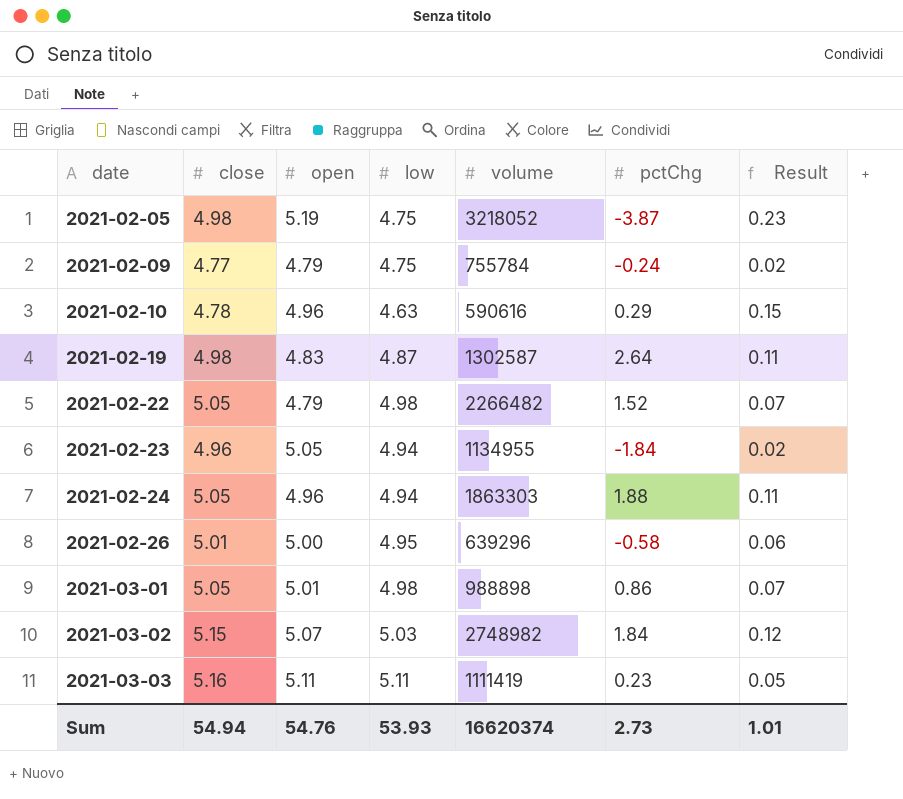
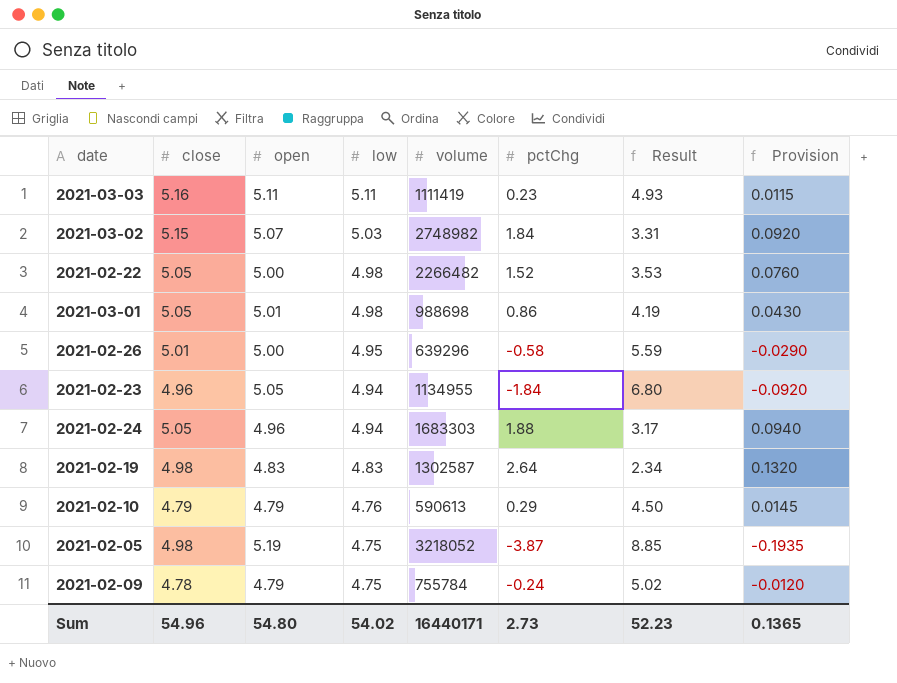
row order: date ascending -> low descending
column Result | formula: [close] - [low] -> [close] - [pctChg]
column Provision | formula: none -> [pctChg] * 0.05
2021-02-22 | open: 4.79 -> 5.00
2021-03-01 | volume: 988898 -> 988698
2021-02-24 | volume: 1863303 -> 1683303
2021-02-19 | low: 4.87 -> 4.83
2021-02-10 | close: 4.78 -> 4.79
2021-02-10 | open: 4.96 -> 4.79
2021-02-10 | low: 4.63 -> 4.76
2021-02-10 | volume: 590616 -> 590613
2021-02-09 | close: 4.77 -> 4.78
Sum | close: 54.94 -> 54.96
Sum | open: 54.76 -> 54.80
Sum | low: 53.93 -> 54.02
Sum | volume: 16620374 -> 16440171
Sum | Result: 1.01 -> 52.23

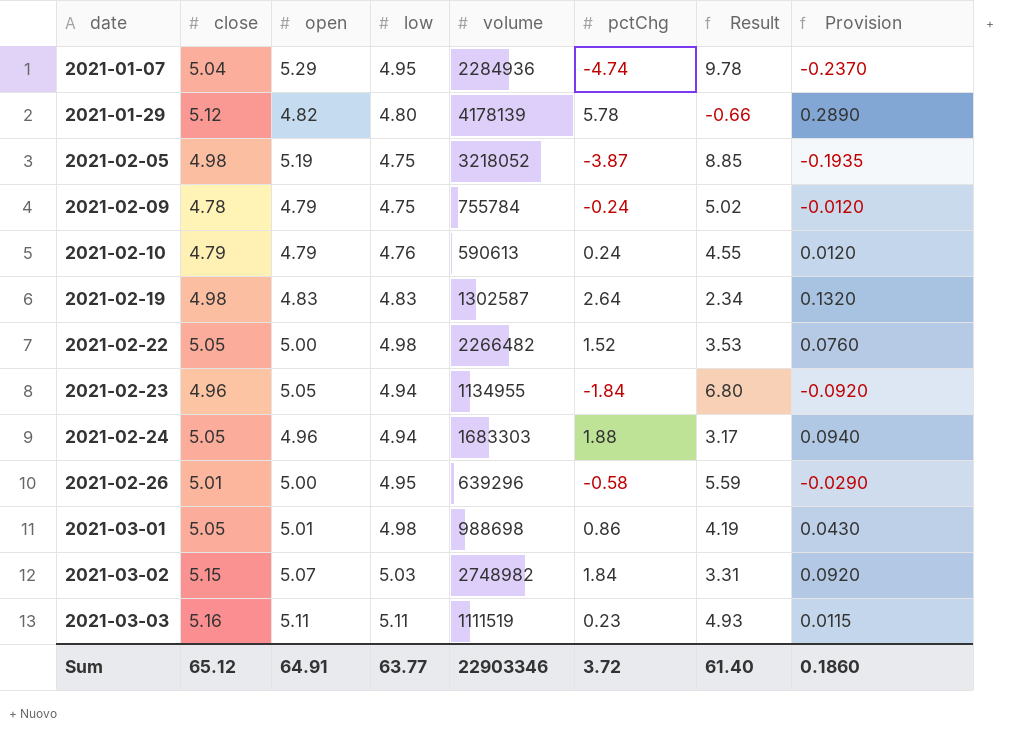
row order: low descending -> date ascending
row 2021-01-07: none -> 5.04 | 5.29 | 4.95 | 2284936 | -4.74 | 9.78 | -0.2370
row 2021-01-29: none -> 5.12 | 4.82 | 4.80 | 4178139 | 5.78 | -0.66 | 0.2890
2021-02-10 | pctChg: 0.29 -> 0.24
2021-02-10 | Result: 4.50 -> 4.55
2021-02-10 | Provision: 0.0145 -> 0.0120
2021-03-03 | volume: 1111419 -> 1111519
Sum | close: 54.96 -> 65.12
Sum | open: 54.80 -> 64.91
Sum | low: 54.02 -> 63.77
Sum | volume: 16440171 -> 22903346
Sum | pctChg: 2.73 -> 3.72
Sum | Result: 52.23 -> 61.40
Sum | Provision: 0.1365 -> 0.1860

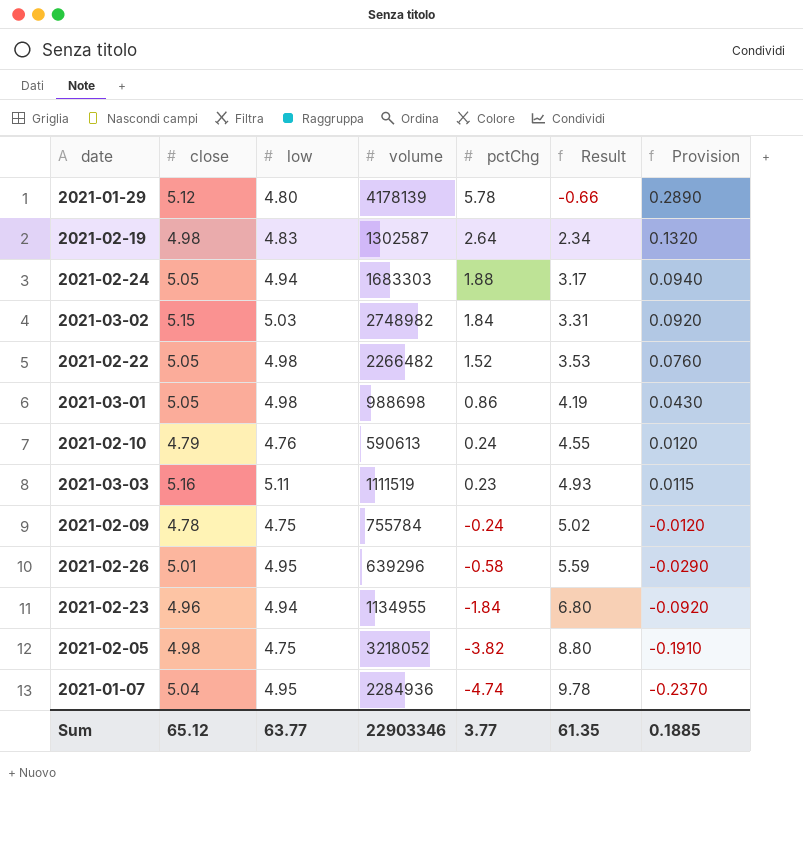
row order: date ascending -> pctChg descending
column open | position: 3 -> none
2021-02-05 | pctChg: -3.87 -> -3.82
2021-02-05 | Result: 8.85 -> 8.80
2021-02-05 | Provision: -0.1935 -> -0.1910
Sum | pctChg: 3.72 -> 3.77
Sum | Result: 61.40 -> 61.35
Sum | Provision: 0.1860 -> 0.1885

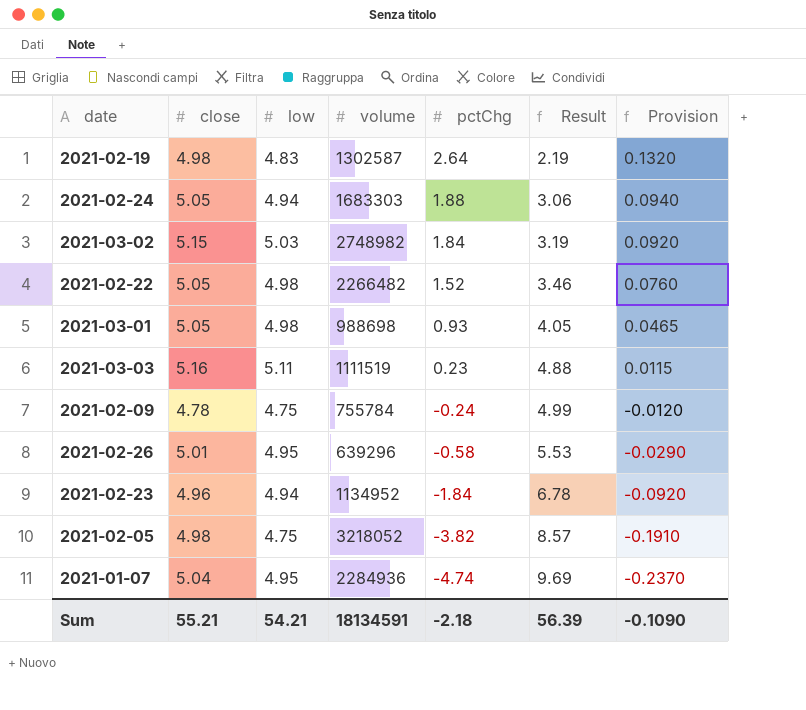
column Result | formula: [close] - [pctChg] -> [low] - [pctChg]
row 2021-01-29: 5.12 | 4.80 | 4178139 | 5.78 | -0.66 | 0.2890 -> none
row 2021-02-10: 4.79 | 4.76 | 590613 | 0.24 | 4.55 | 0.0120 -> none
2021-03-01 | pctChg: 0.86 -> 0.93
2021-03-01 | Provision: 0.0430 -> 0.0465
2021-02-23 | volume: 1134955 -> 1134952
Sum | close: 65.12 -> 55.21
Sum | low: 63.77 -> 54.21
Sum | volume: 22903346 -> 18134591
Sum | pctChg: 3.77 -> -2.18
Sum | Result: 61.35 -> 56.39
Sum | Provision: 0.1885 -> -0.1090

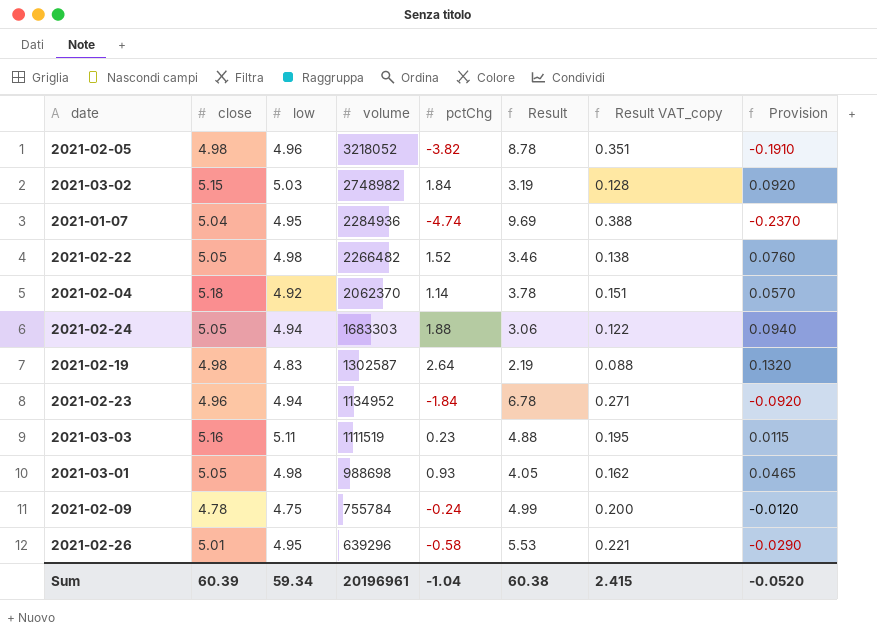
row order: pctChg descending -> volume descending
column Result VAT_copy | formula: none -> [Result] * 0.04
2021-02-05 | low: 4.75 -> 4.96
2021-02-05 | Result: 8.57 -> 8.78
row 2021-02-04: none -> 5.18 | 4.92 | 2062370 | 1.14 | 3.78 | 0.151 | 0.0570
Sum | close: 55.21 -> 60.39
Sum | low: 54.21 -> 59.34
Sum | volume: 18134591 -> 20196961
Sum | pctChg: -2.18 -> -1.04
Sum | Result: 56.39 -> 60.38
Sum | Provision: -0.1090 -> -0.0520

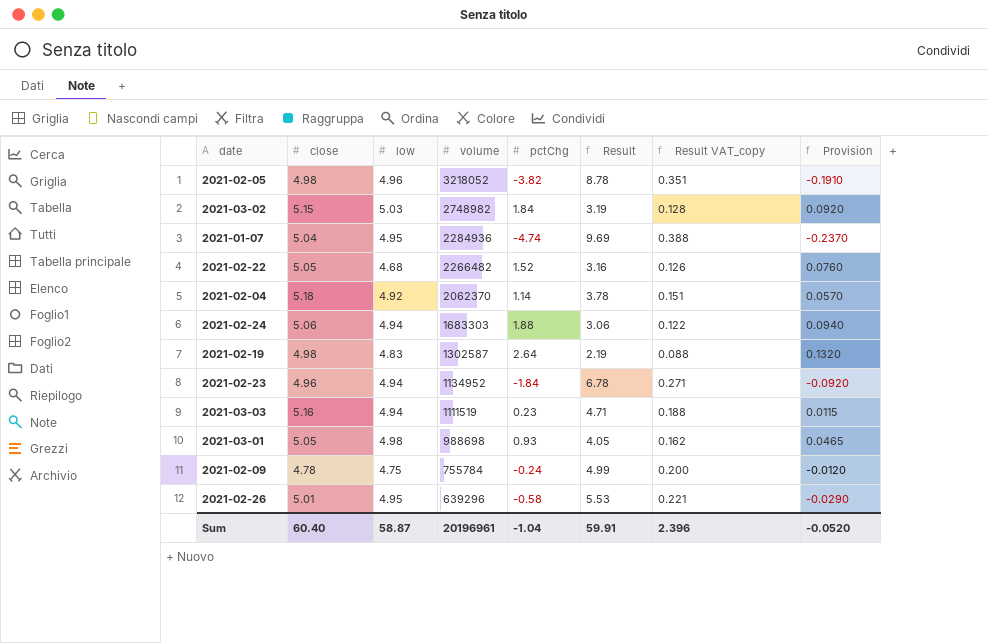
2021-02-22 | low: 4.98 -> 4.68
2021-02-22 | Result: 3.46 -> 3.16
2021-02-22 | Result VAT_copy: 0.138 -> 0.126
2021-02-24 | close: 5.05 -> 5.06
2021-03-03 | low: 5.11 -> 4.94
2021-03-03 | Result: 4.88 -> 4.71
2021-03-03 | Result VAT_copy: 0.195 -> 0.188
Sum | close: 60.39 -> 60.40
Sum | low: 59.34 -> 58.87
Sum | Result: 60.38 -> 59.91
Sum | Result VAT_copy: 2.415 -> 2.396

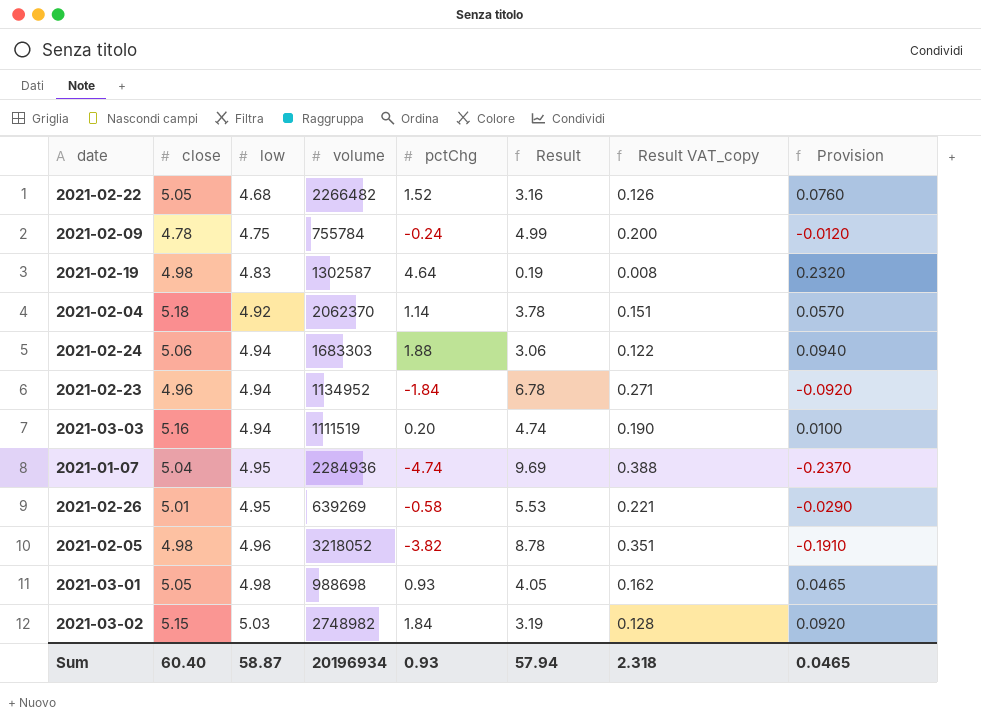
row order: volume descending -> low ascending
2021-02-19 | pctChg: 2.64 -> 4.64
2021-02-19 | Result: 2.19 -> 0.19
2021-02-19 | Result VAT_copy: 0.088 -> 0.008
2021-02-19 | Provision: 0.1320 -> 0.2320
2021-03-03 | pctChg: 0.23 -> 0.20
2021-03-03 | Result: 4.71 -> 4.74
2021-03-03 | Result VAT_copy: 0.188 -> 0.190
2021-03-03 | Provision: 0.0115 -> 0.0100
2021-02-26 | volume: 639296 -> 639269
Sum | volume: 20196961 -> 20196934
Sum | pctChg: -1.04 -> 0.93
Sum | Result: 59.91 -> 57.94
Sum | Result VAT_copy: 2.396 -> 2.318
Sum | Provision: -0.0520 -> 0.0465

